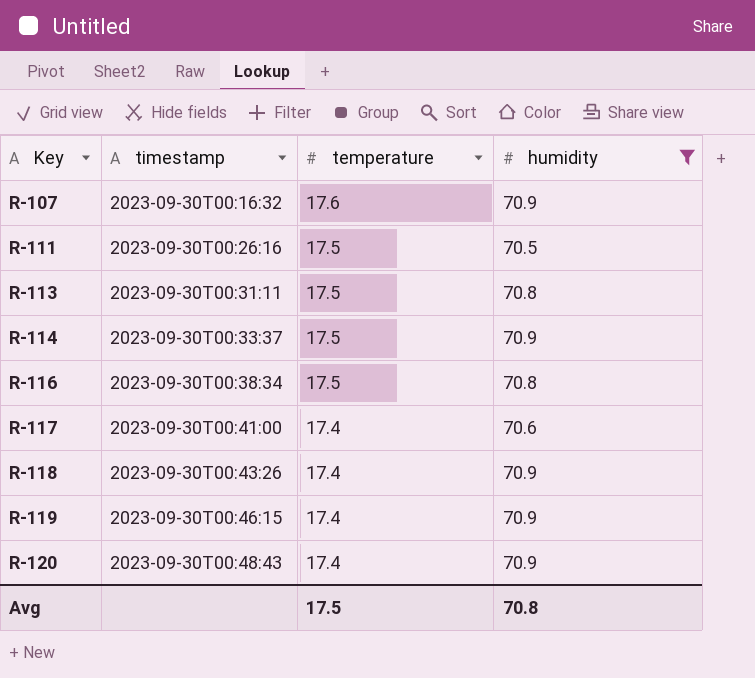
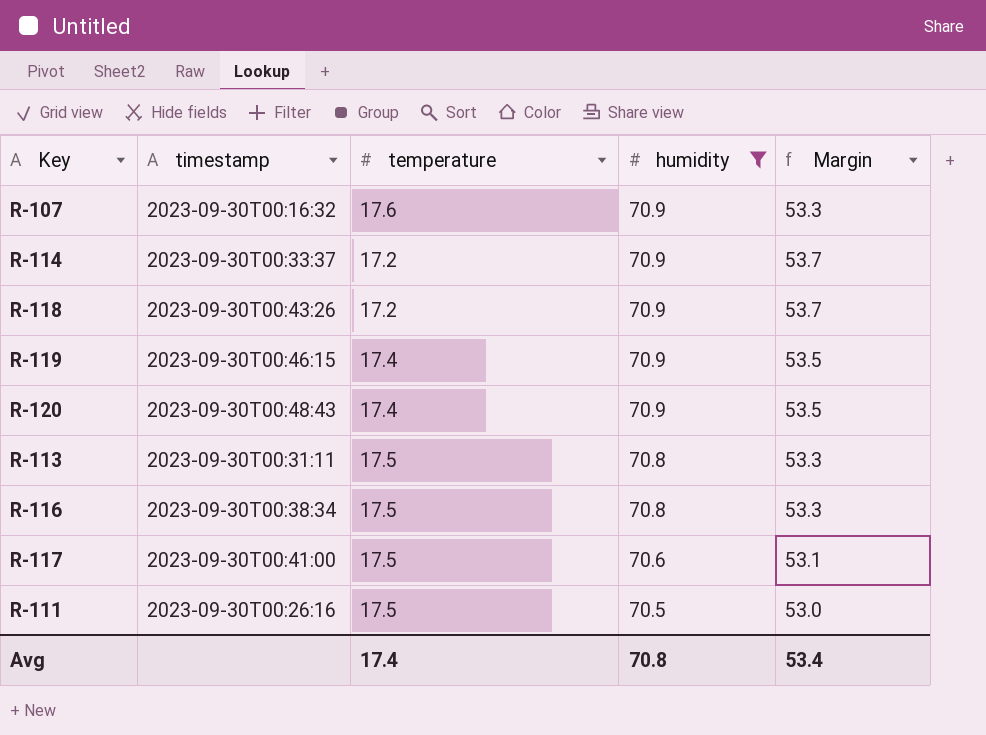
row order: Key ascending -> humidity descending
column Margin | formula: none -> [humidity] - [temperature]
R-114 | temperature: 17.5 -> 17.2
R-118 | temperature: 17.4 -> 17.2
R-117 | temperature: 17.4 -> 17.5
Avg | temperature: 17.5 -> 17.4

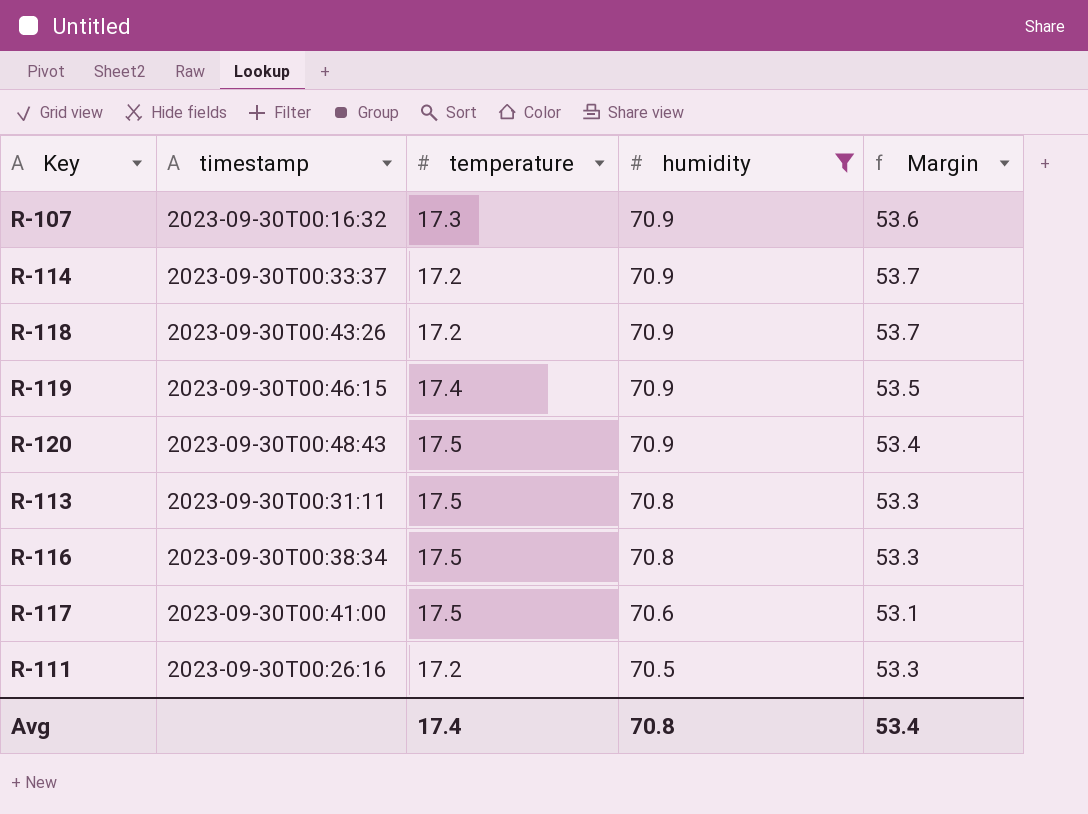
R-107 | temperature: 17.6 -> 17.3
R-107 | Margin: 53.3 -> 53.6
R-120 | temperature: 17.4 -> 17.5
R-120 | Margin: 53.5 -> 53.4
R-111 | temperature: 17.5 -> 17.2
R-111 | Margin: 53.0 -> 53.3

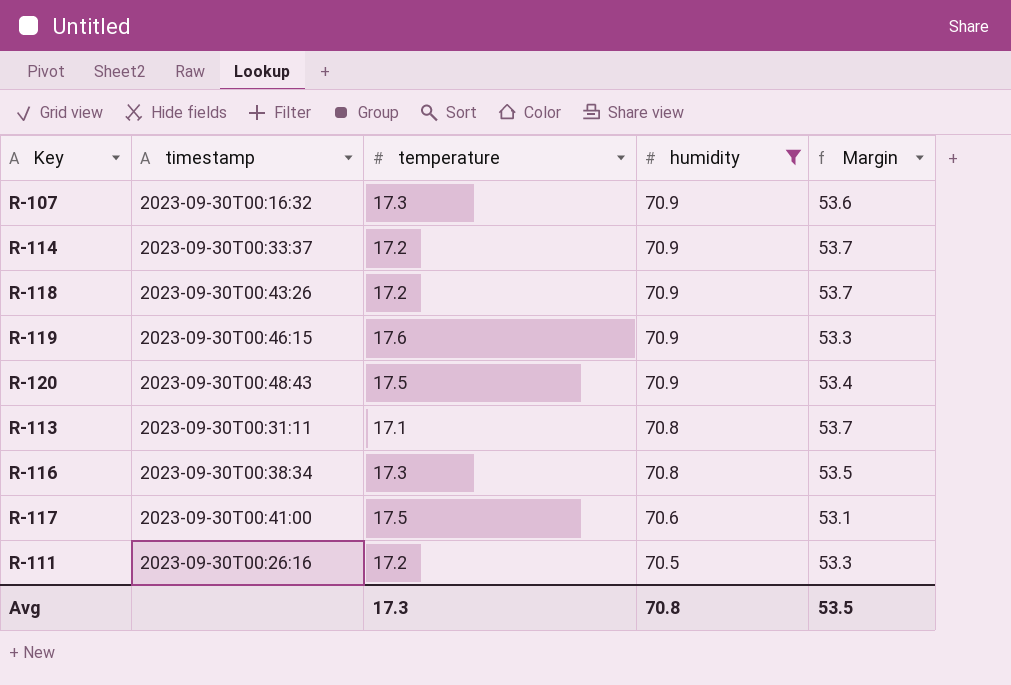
R-119 | temperature: 17.4 -> 17.6
R-119 | Margin: 53.5 -> 53.3
R-113 | temperature: 17.5 -> 17.1
R-113 | Margin: 53.3 -> 53.7
R-116 | temperature: 17.5 -> 17.3
R-116 | Margin: 53.3 -> 53.5
Avg | temperature: 17.4 -> 17.3
Avg | Margin: 53.4 -> 53.5

